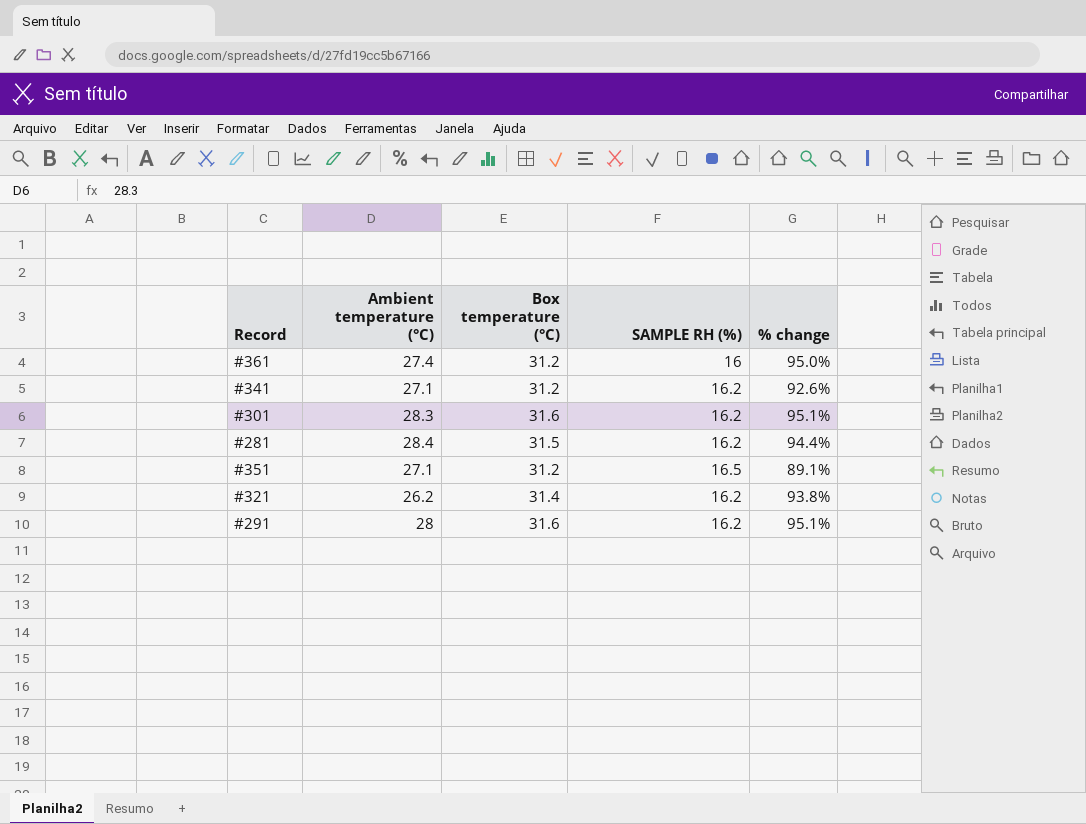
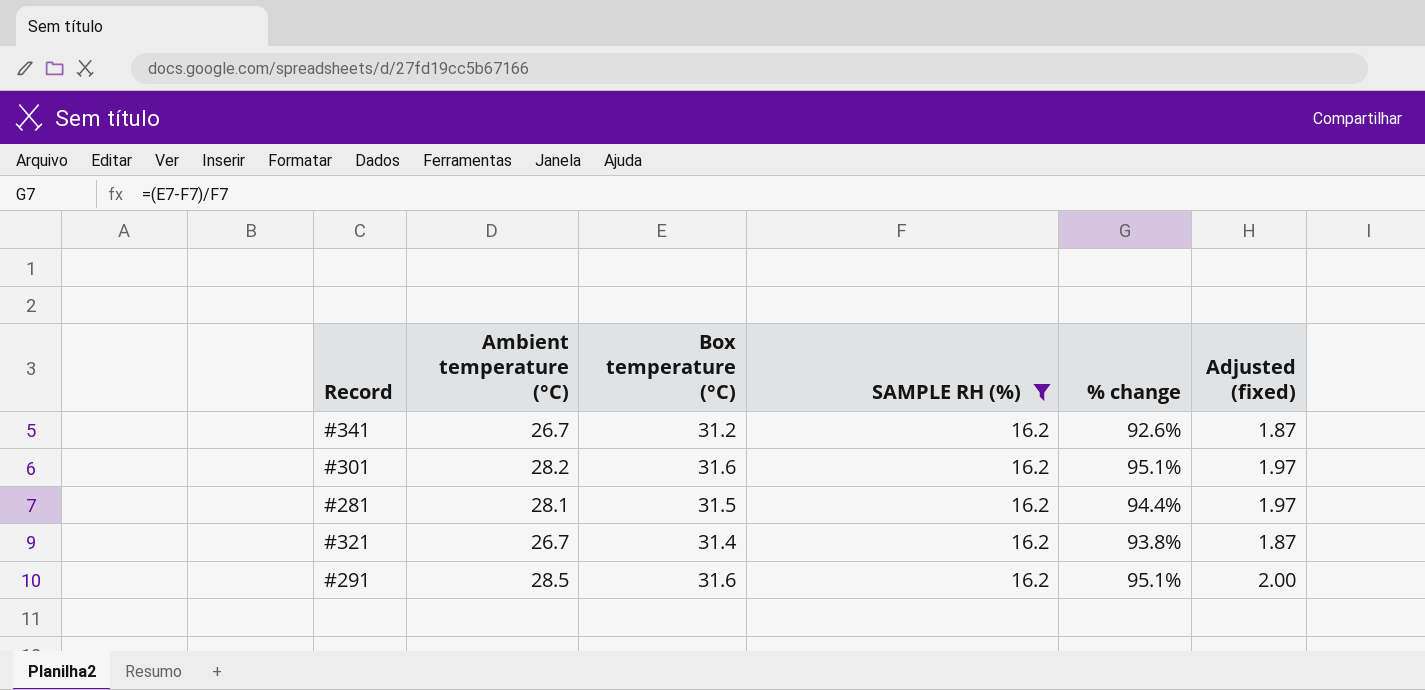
filter: none -> SAMPLE RH (%) = 16.2
column Adjusted (fixed) | formula: none -> [Ambient temperature (°C)] * 0.07
#341 | Ambient temperature (°C): 27.1 -> 26.7
#301 | Ambient temperature (°C): 28.3 -> 28.2
#281 | Ambient temperature (°C): 28.4 -> 28.1
#321 | Ambient temperature (°C): 26.2 -> 26.7
#291 | Ambient temperature (°C): 28 -> 28.5

